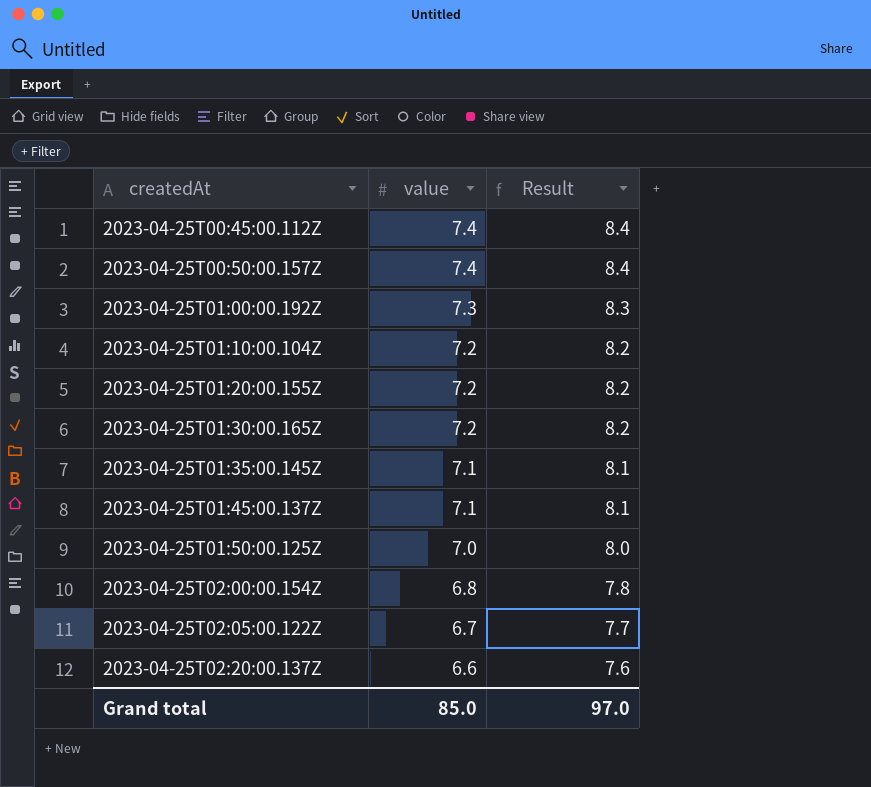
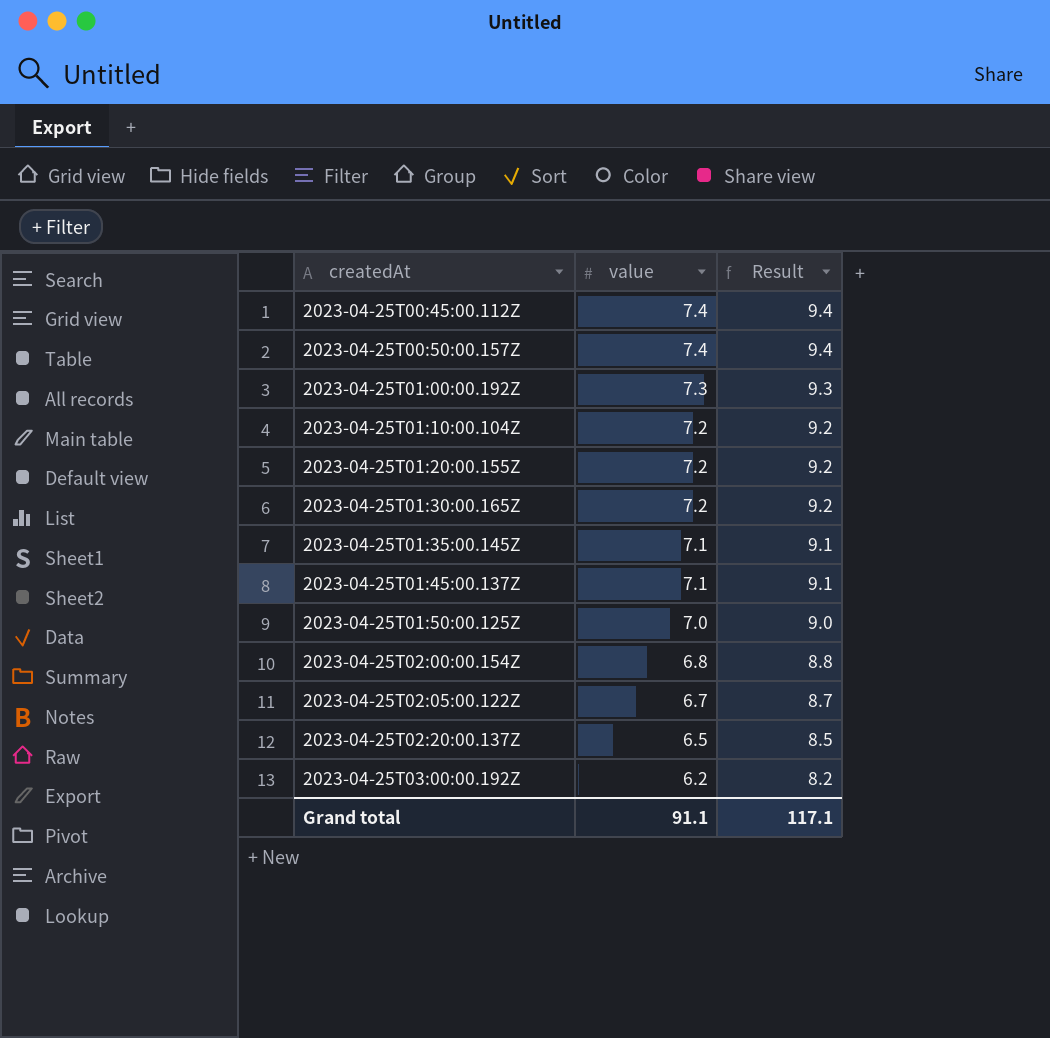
column Result | formula: [value] + 1 -> [value] + 2
2023-04-25T02:20:00.137Z | value: 6.6 -> 6.5
row 2023-04-25T03:00:00.192Z: none -> 6.2 | 8.2
Grand total | value: 85.0 -> 91.1
Grand total | Result: 97.0 -> 117.1

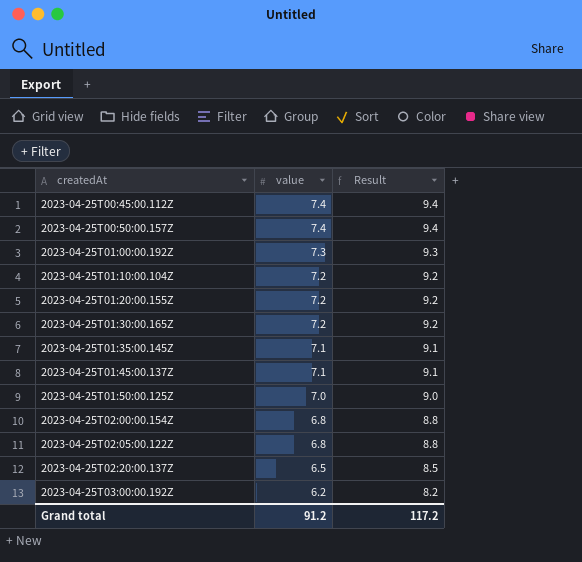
2023-04-25T02:05:00.122Z | value: 6.7 -> 6.8
2023-04-25T02:05:00.122Z | Result: 8.7 -> 8.8
Grand total | value: 91.1 -> 91.2
Grand total | Result: 117.1 -> 117.2

